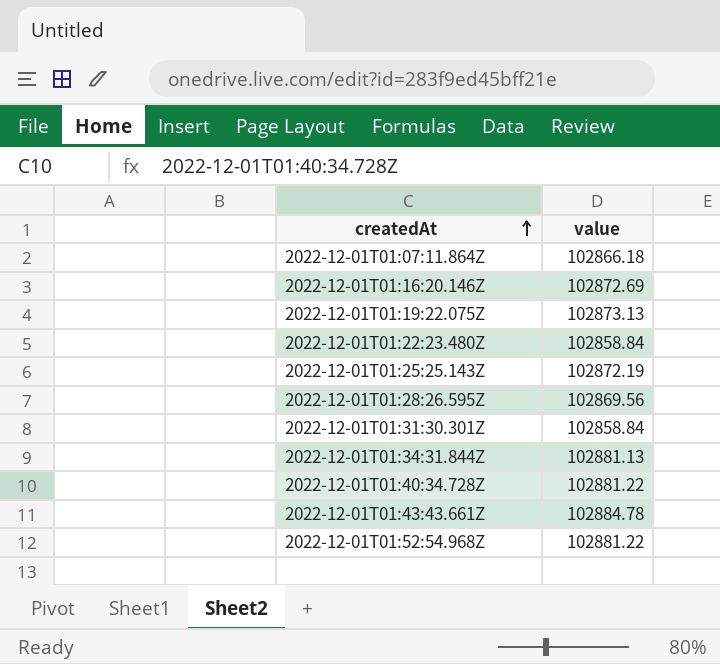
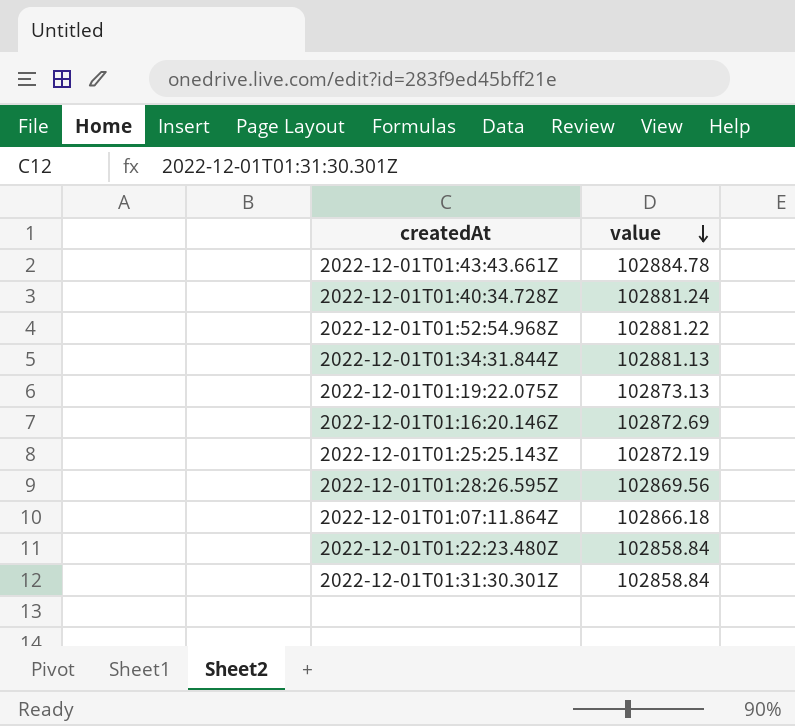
row order: createdAt ascending -> value descending
2022-12-01T01:40:34.728Z | value: 102881.22 -> 102881.24

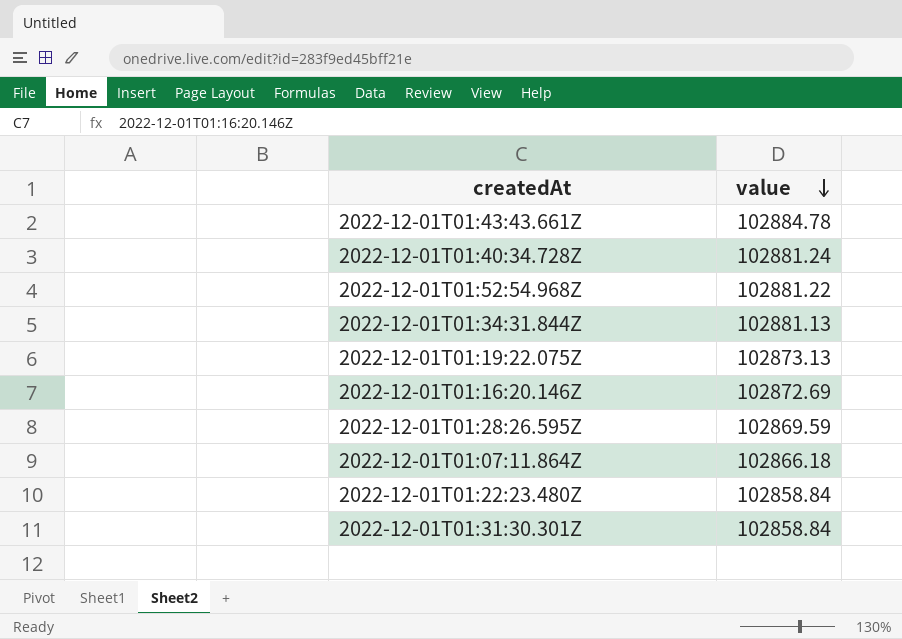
row 2022-12-01T01:25:25.143Z: 102872.19 -> none
2022-12-01T01:28:26.595Z | value: 102869.56 -> 102869.59

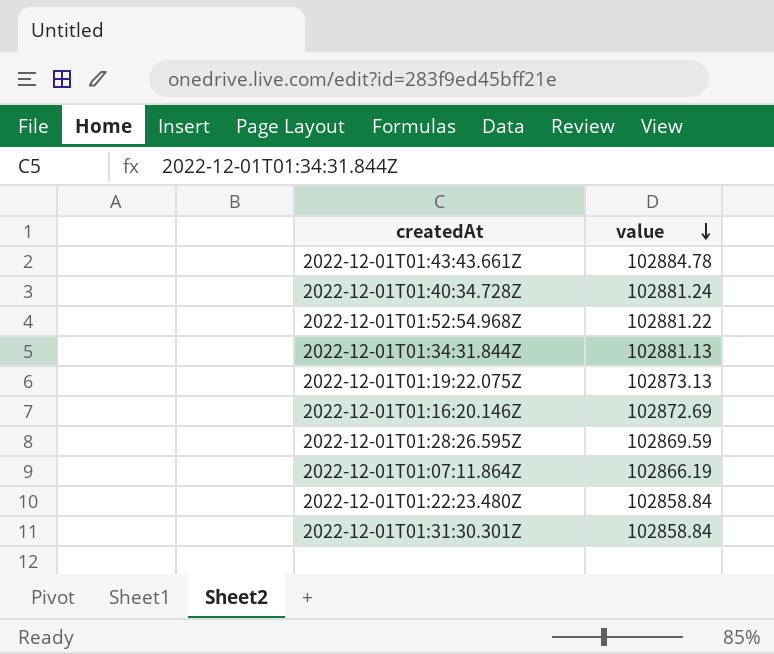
2022-12-01T01:07:11.864Z | value: 102866.18 -> 102866.19

